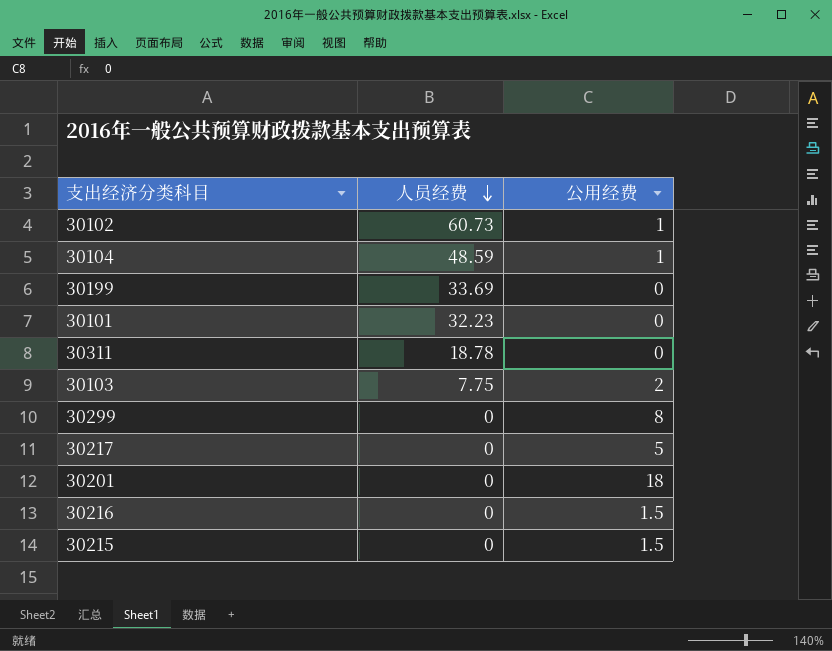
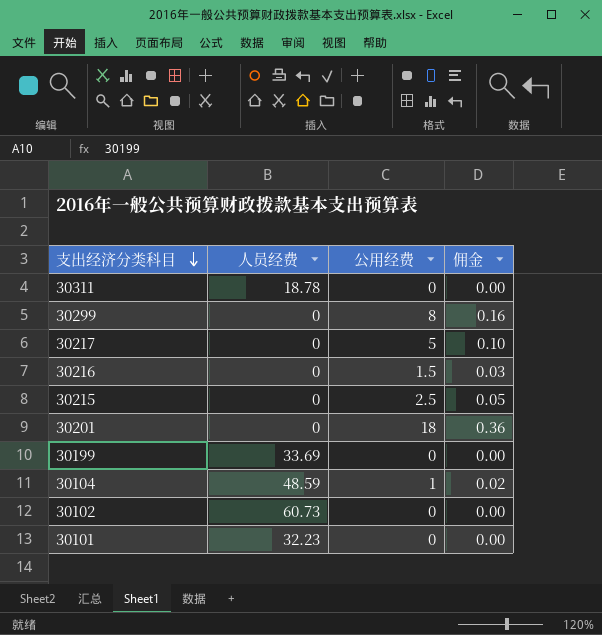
row order: 人员经费 descending -> 支出经济分类科目 descending
column 佣金 | formula: none -> [公用经费] * 0.02
row 30103: 7.75 | 2 -> none
30215 | 公用经费: 1.5 -> 2.5
30102 | 公用经费: 1 -> 0

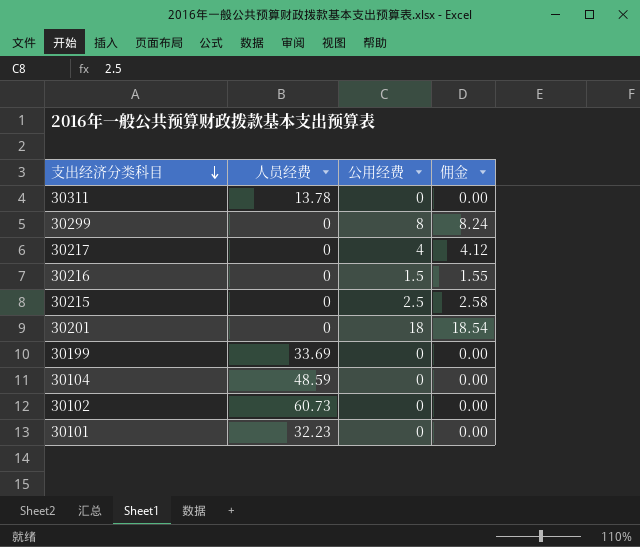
column 佣金 | formula: [公用经费] * 0.02 -> [公用经费] * 1.03
30311 | 人员经费: 18.78 -> 13.78
30217 | 公用经费: 5 -> 4
30104 | 公用经费: 1 -> 0

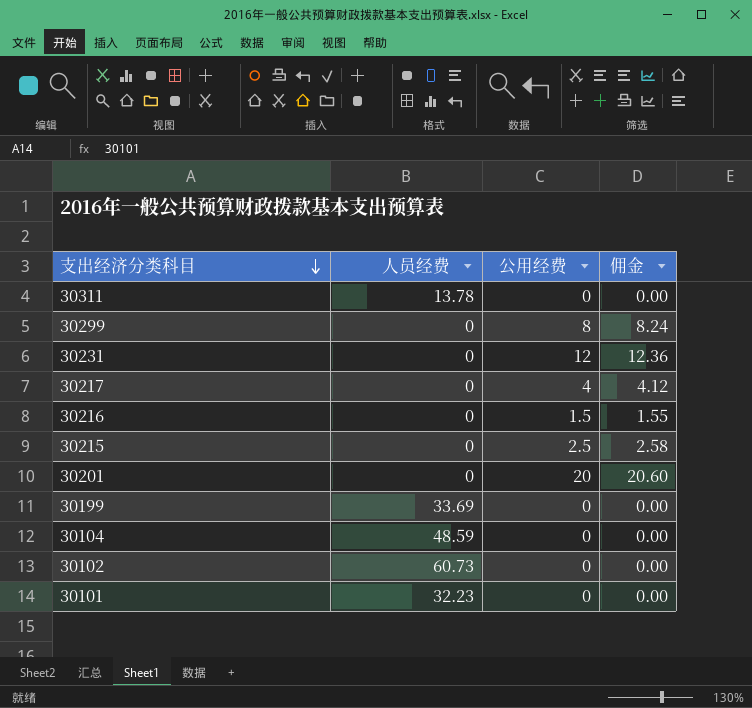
row 30231: none -> 0 | 12 | 12.36
30201 | 公用经费: 18 -> 20
30201 | 佣金: 18.54 -> 20.60

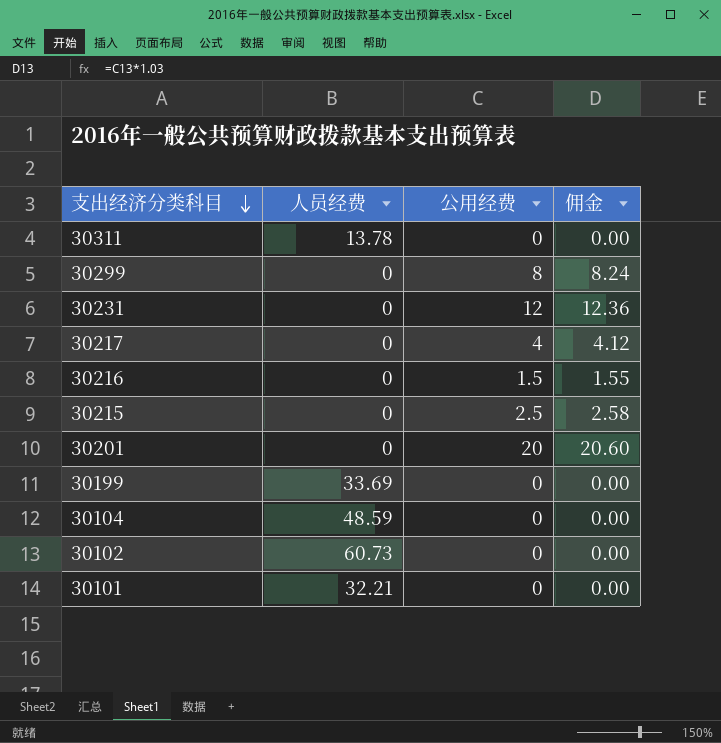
30101 | 人员经费: 32.23 -> 32.21

